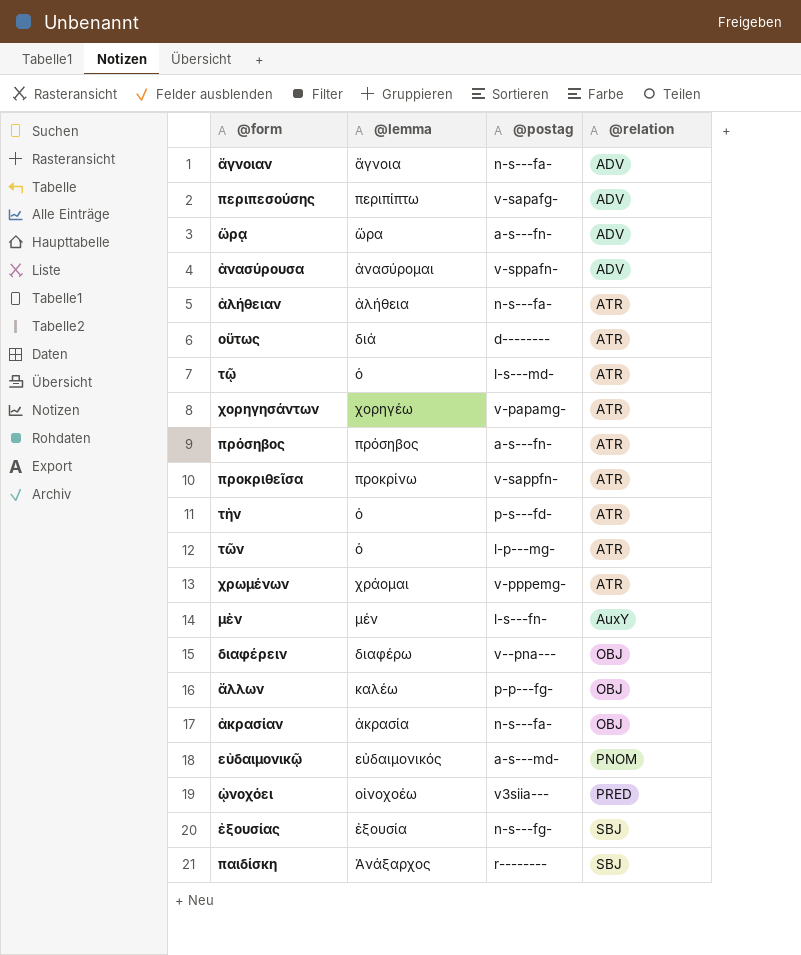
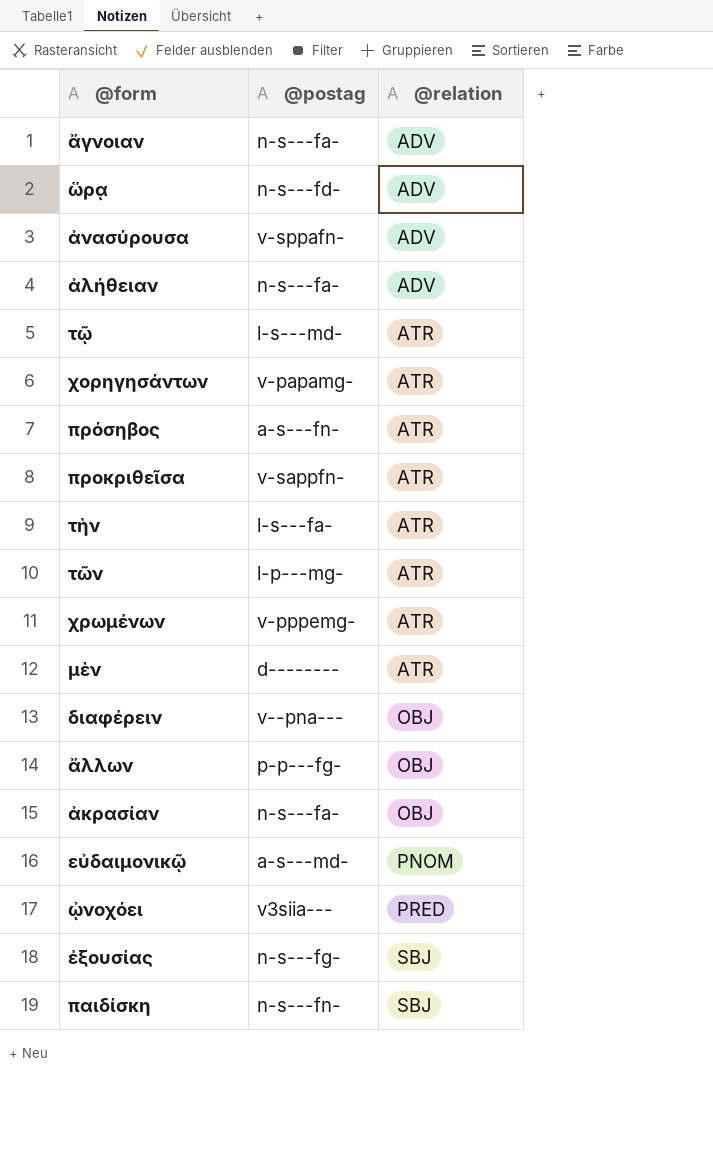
column @lemma | position: 2 -> none
row περιπεσούσης: περιπίπτω | v-sapafg- | ADV -> none
row οὕτως: διά | d-------- | ATR -> none
ὥρᾳ | @postag: a-s---fn- -> n-s---fd-
ἀλήθειαν | @relation: ATR -> ADV
τὴν | @postag: p-s---fd- -> l-s---fa-
μὲν | @postag: l-s---fn- -> d--------
μὲν | @relation: AuxY -> ATR
παιδίσκη | @postag: r-------- -> n-s---fn-

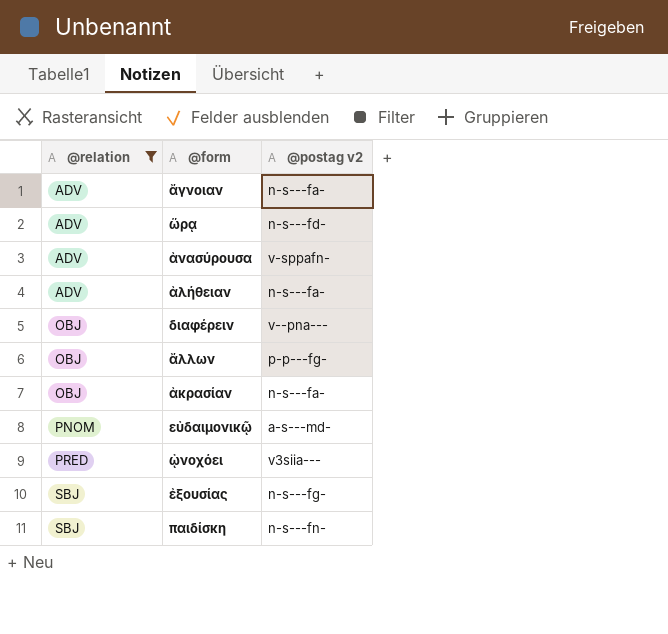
filter: none -> @relation != ATR
column @relation | position: 3 -> 1
column name: @postag -> @postag v2

